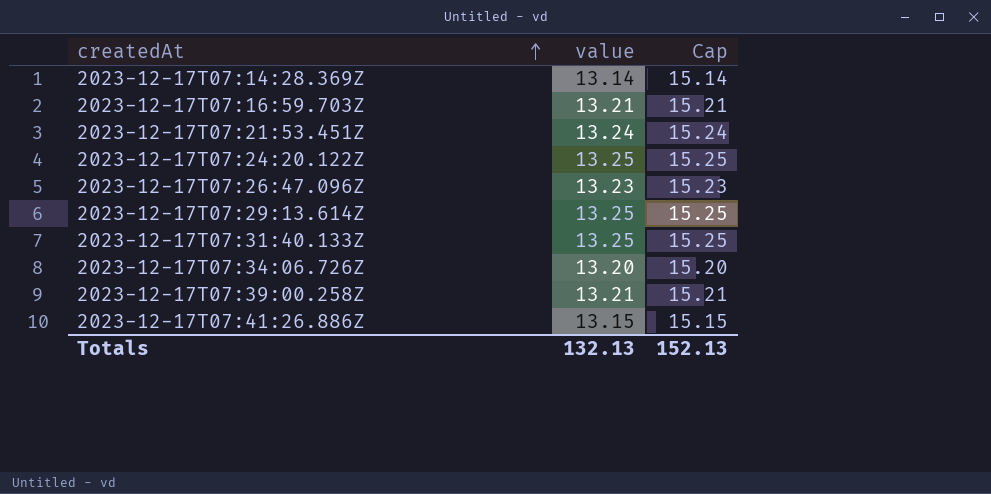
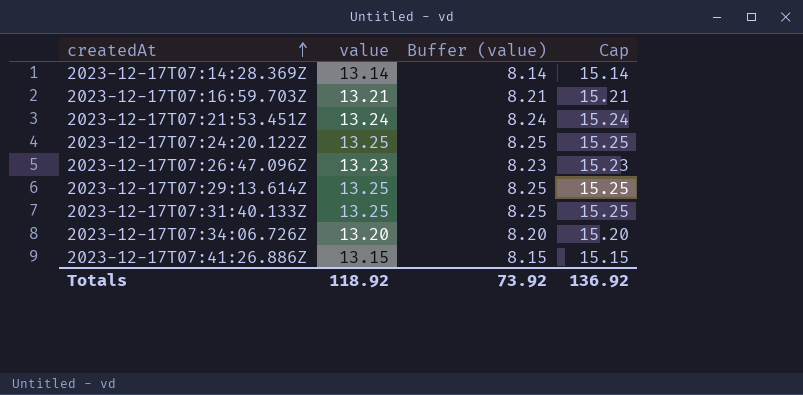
column Buffer (value) | formula: none -> [value] - 5
row 2023-12-17T07:39:00.258Z: 13.21 | 15.21 -> none
Totals | value: 132.13 -> 118.92
Totals | Cap: 152.13 -> 136.92

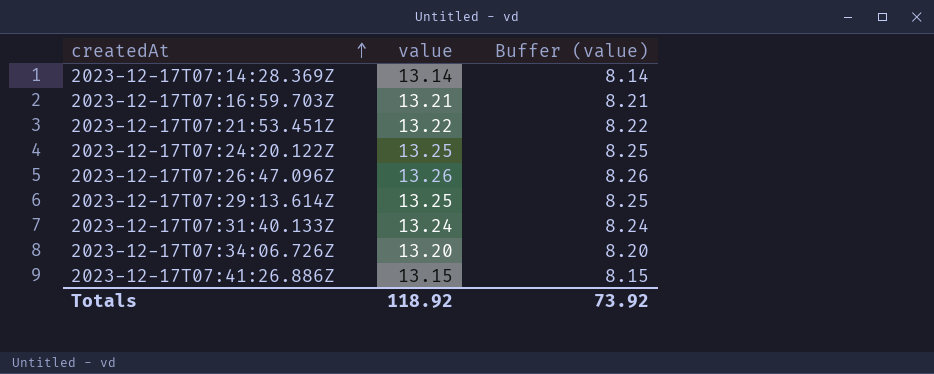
column Cap | formula: [value] + 2 -> none
2023-12-17T07:21:53.451Z | value: 13.24 -> 13.22
2023-12-17T07:21:53.451Z | Buffer (value): 8.24 -> 8.22
2023-12-17T07:26:47.096Z | value: 13.23 -> 13.26
2023-12-17T07:26:47.096Z | Buffer (value): 8.23 -> 8.26
2023-12-17T07:31:40.133Z | value: 13.25 -> 13.24
2023-12-17T07:31:40.133Z | Buffer (value): 8.25 -> 8.24

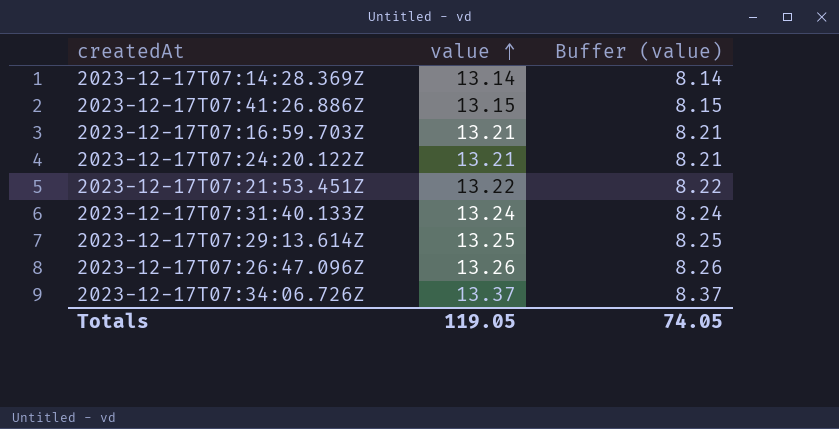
row order: createdAt ascending -> value ascending
2023-12-17T07:24:20.122Z | value: 13.25 -> 13.21
2023-12-17T07:24:20.122Z | Buffer (value): 8.25 -> 8.21
2023-12-17T07:34:06.726Z | value: 13.20 -> 13.37
2023-12-17T07:34:06.726Z | Buffer (value): 8.20 -> 8.37
Totals | value: 118.92 -> 119.05
Totals | Buffer (value): 73.92 -> 74.05

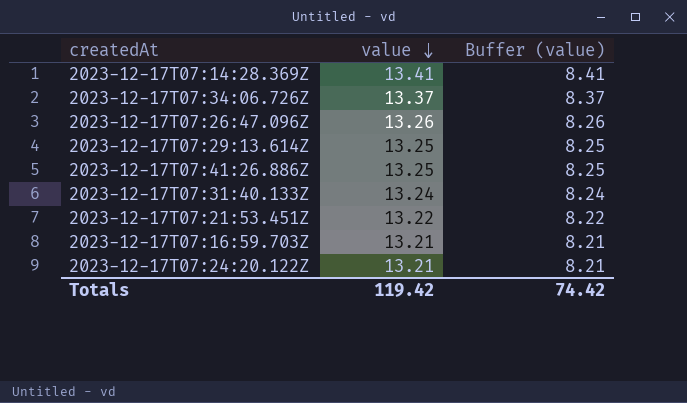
row order: value ascending -> value descending
2023-12-17T07:14:28.369Z | value: 13.14 -> 13.41
2023-12-17T07:14:28.369Z | Buffer (value): 8.14 -> 8.41
2023-12-17T07:41:26.886Z | value: 13.15 -> 13.25
2023-12-17T07:41:26.886Z | Buffer (value): 8.15 -> 8.25
Totals | value: 119.05 -> 119.42
Totals | Buffer (value): 74.05 -> 74.42

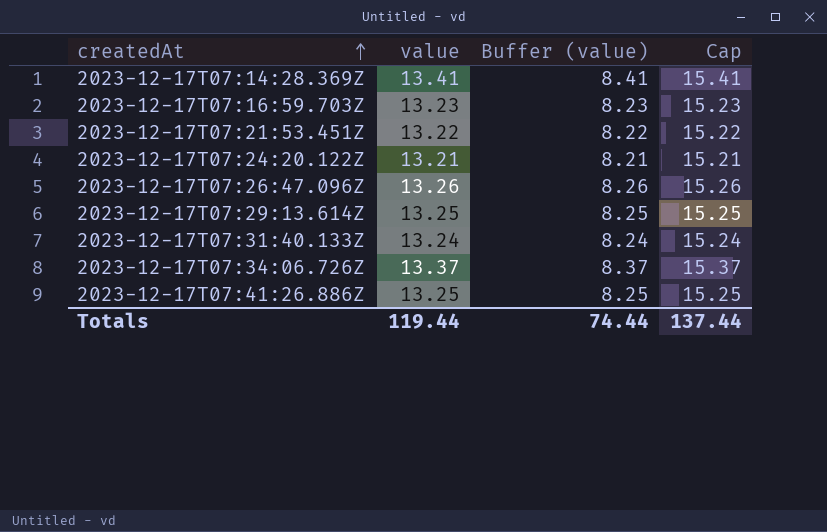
row order: value descending -> createdAt ascending
column Cap | formula: none -> [value] + 2
2023-12-17T07:16:59.703Z | value: 13.21 -> 13.23
2023-12-17T07:16:59.703Z | Buffer (value): 8.21 -> 8.23
Totals | value: 119.42 -> 119.44
Totals | Buffer (value): 74.42 -> 74.44

